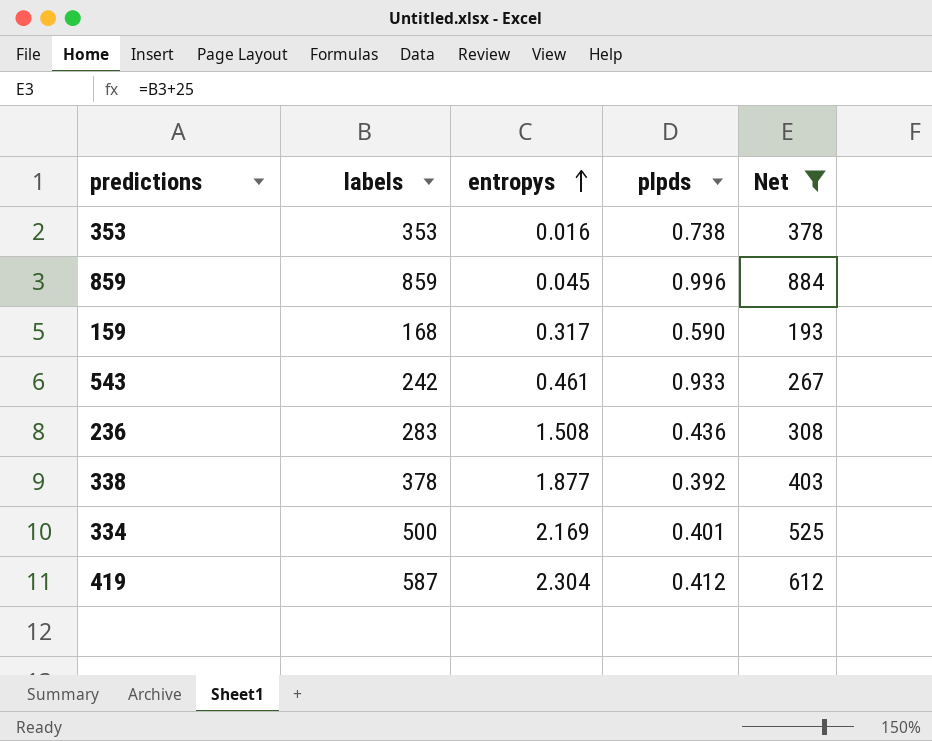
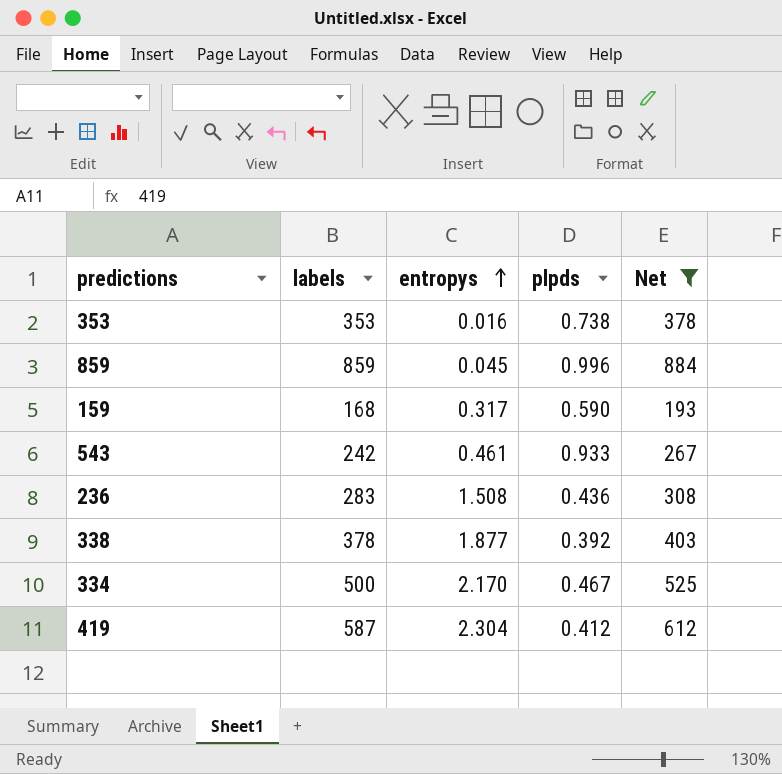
334 | entropys: 2.169 -> 2.170
334 | plpds: 0.401 -> 0.467

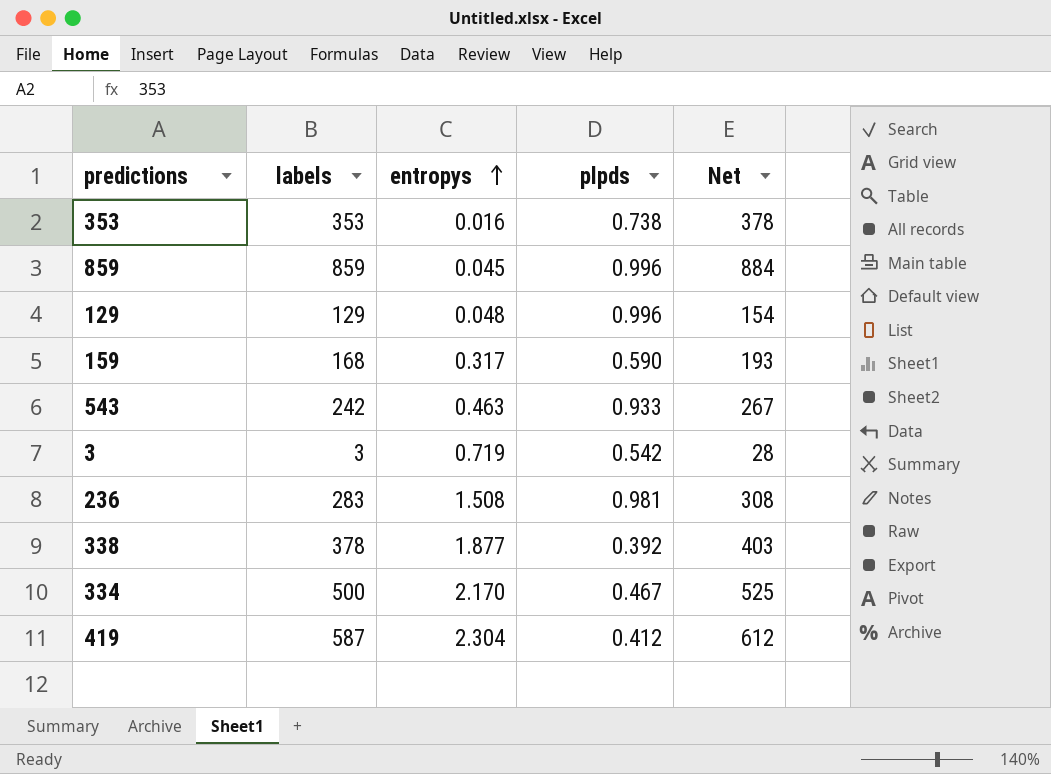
filter: Net >= 193 -> none
543 | entropys: 0.461 -> 0.463
236 | plpds: 0.436 -> 0.981

